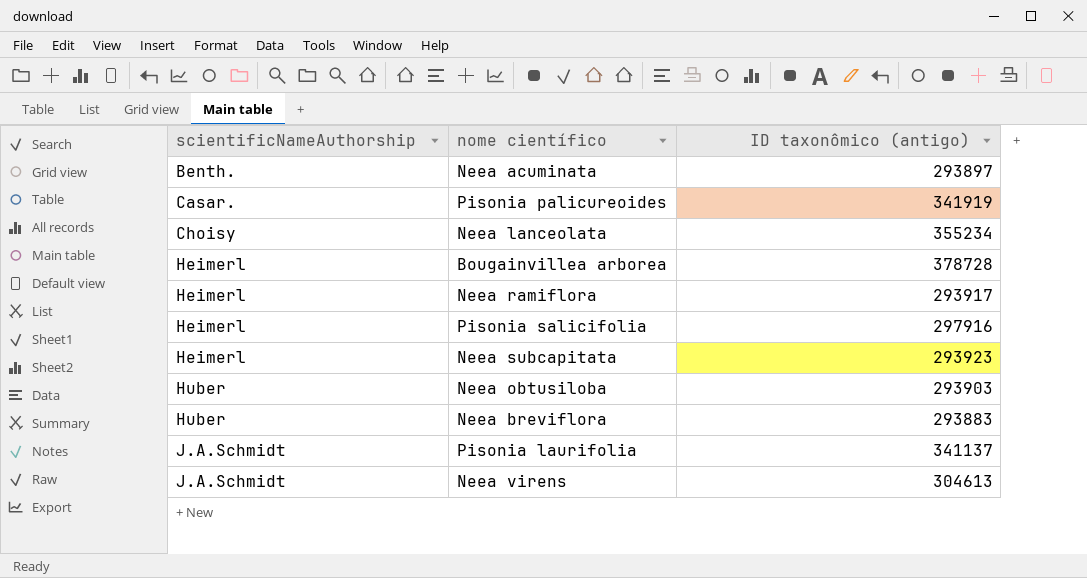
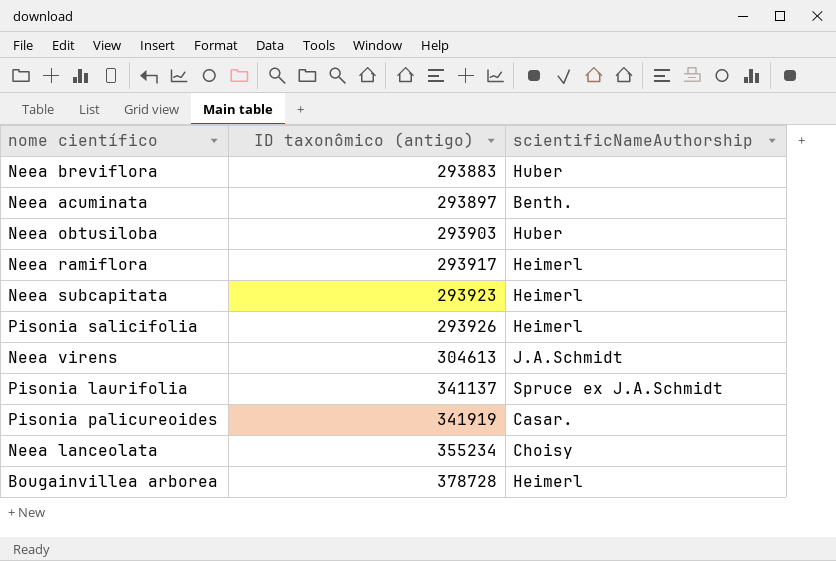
row order: scientificNameAuthorship ascending -> ID taxonômico (antigo) ascending
column scientificNameAuthorship | position: 1 -> 3
Pisonia salicifolia | ID taxonômico (antigo): 297916 -> 293926
Pisonia laurifolia | scientificNameAuthorship: J.A.Schmidt -> Spruce ex J.A.Schmidt

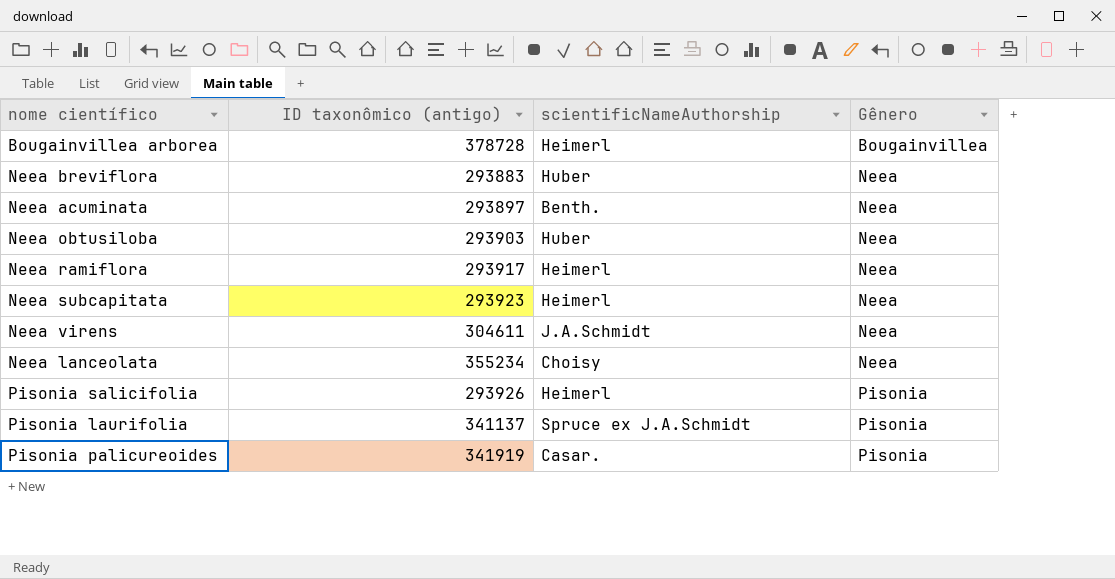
row order: ID taxonômico (antigo) ascending -> Gênero ascending
column Gênero | position: none -> 4
Neea virens | ID taxonômico (antigo): 304613 -> 304611

